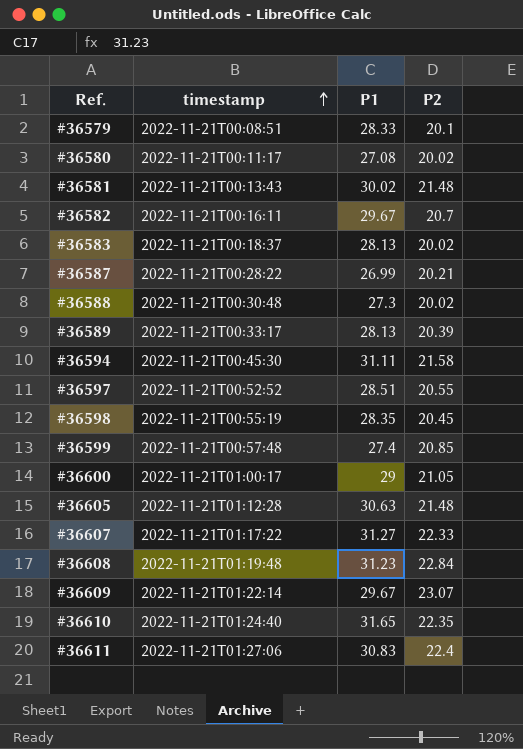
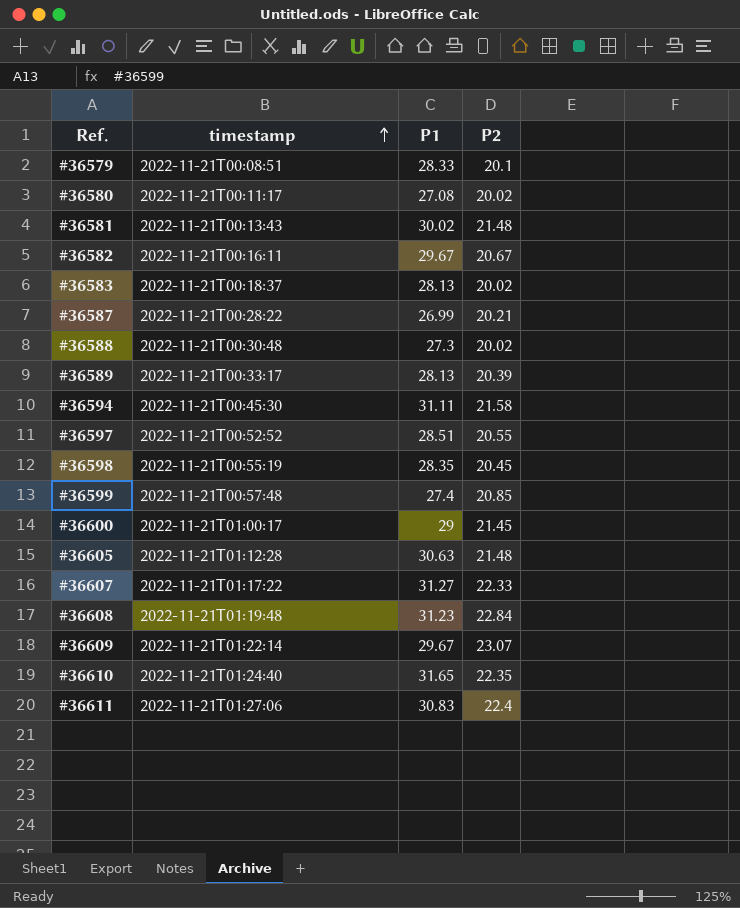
#36582 | P2: 20.7 -> 20.67
#36600 | P2: 21.05 -> 21.45

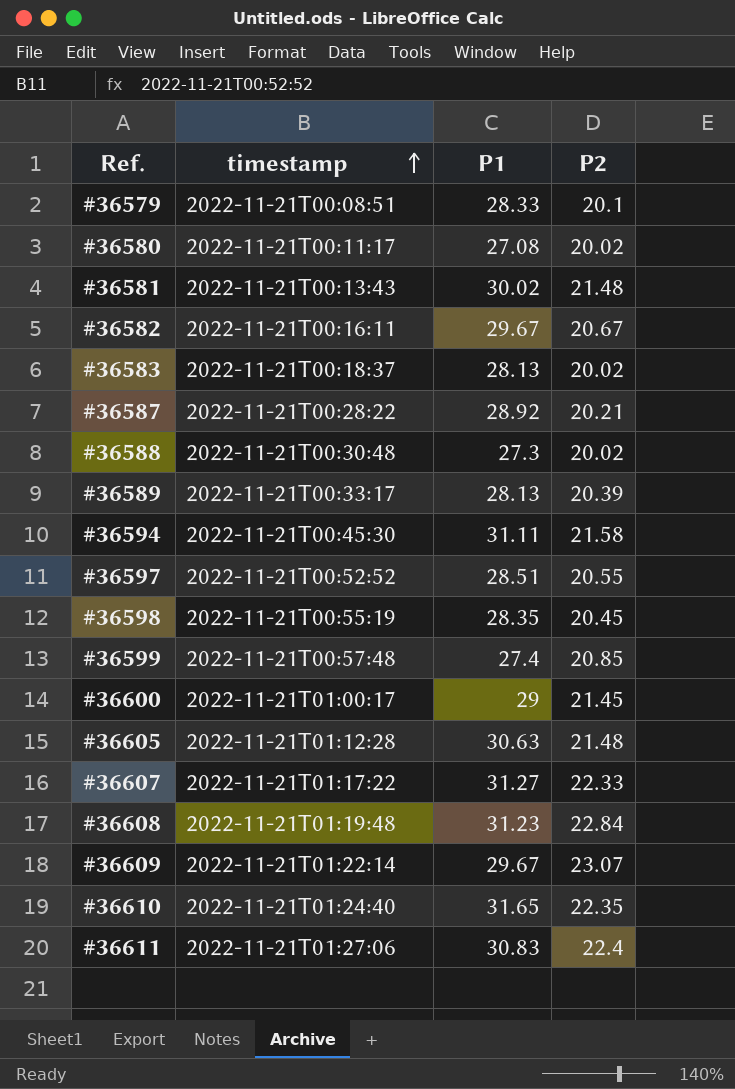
#36587 | P1: 26.99 -> 28.92

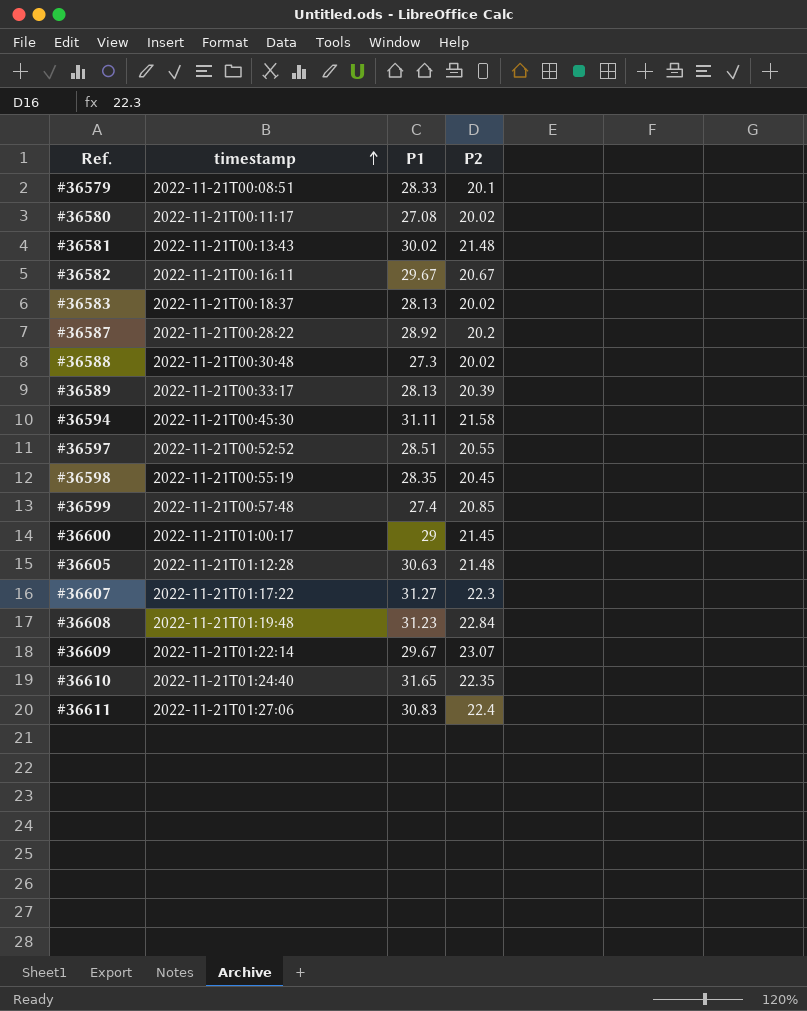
#36587 | P2: 20.21 -> 20.2
#36607 | P2: 22.33 -> 22.3

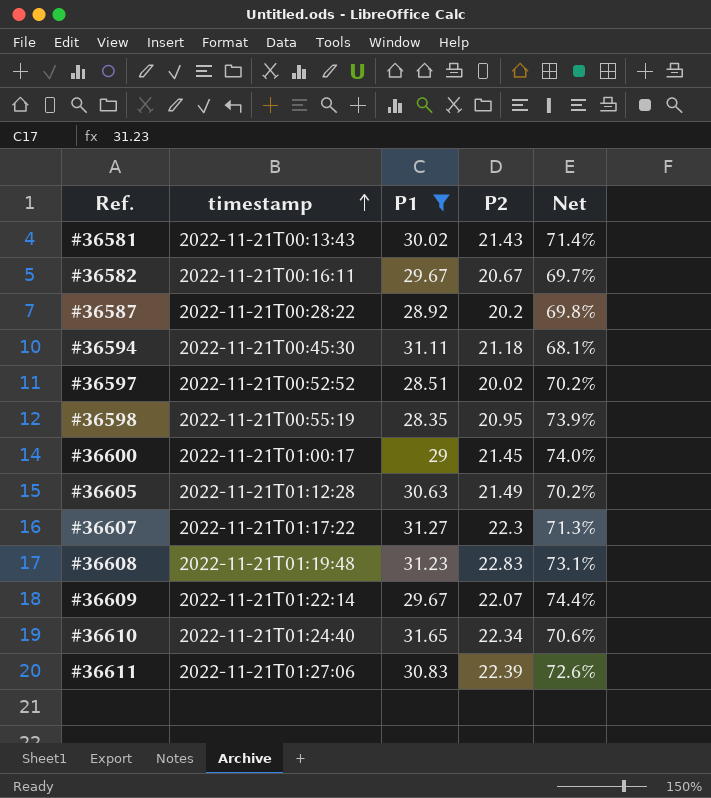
filter: none -> P1 >= 28.35
column Net | formula: none -> [P2] / [P1]
#36581 | P2: 21.48 -> 21.43
#36594 | P2: 21.58 -> 21.18
#36597 | P2: 20.55 -> 20.02
#36598 | P2: 20.45 -> 20.95
#36605 | P2: 21.48 -> 21.49
#36608 | P2: 22.84 -> 22.83
#36609 | P2: 23.07 -> 22.07
#36610 | P2: 22.35 -> 22.34
#36611 | P2: 22.4 -> 22.39

